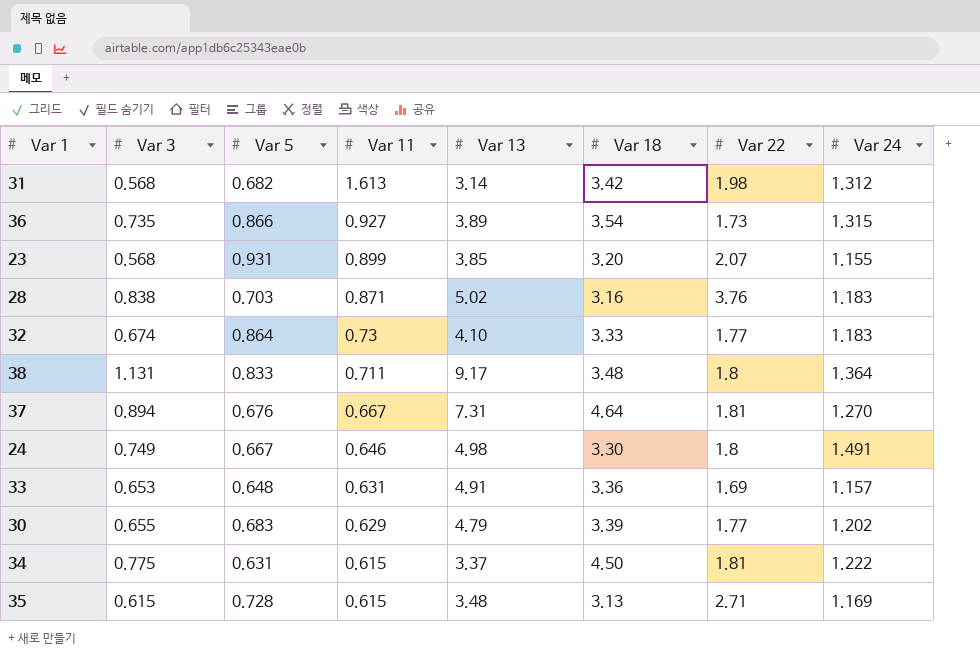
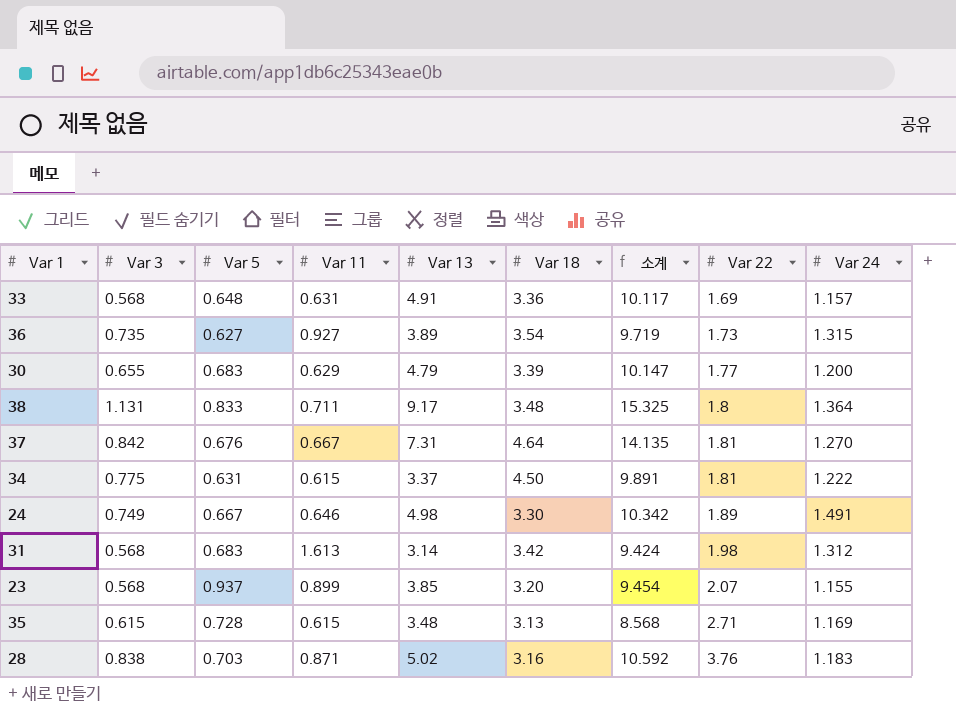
row order: Var 11 descending -> Var 22 ascending
column 소계 | formula: none -> [Var 3] + [Var 5] + [Var 11] + [Var 13] + [Var 18]
row 32: 0.674 | 0.864 | 0.73 | 4.10 | 3.33 | 1.77 | 1.183 -> none
33 | Var 3: 0.653 -> 0.568
36 | Var 5: 0.866 -> 0.627
30 | Var 24: 1.202 -> 1.200
37 | Var 3: 0.894 -> 0.842
24 | Var 22: 1.8 -> 1.89
31 | Var 5: 0.682 -> 0.683
23 | Var 5: 0.931 -> 0.937

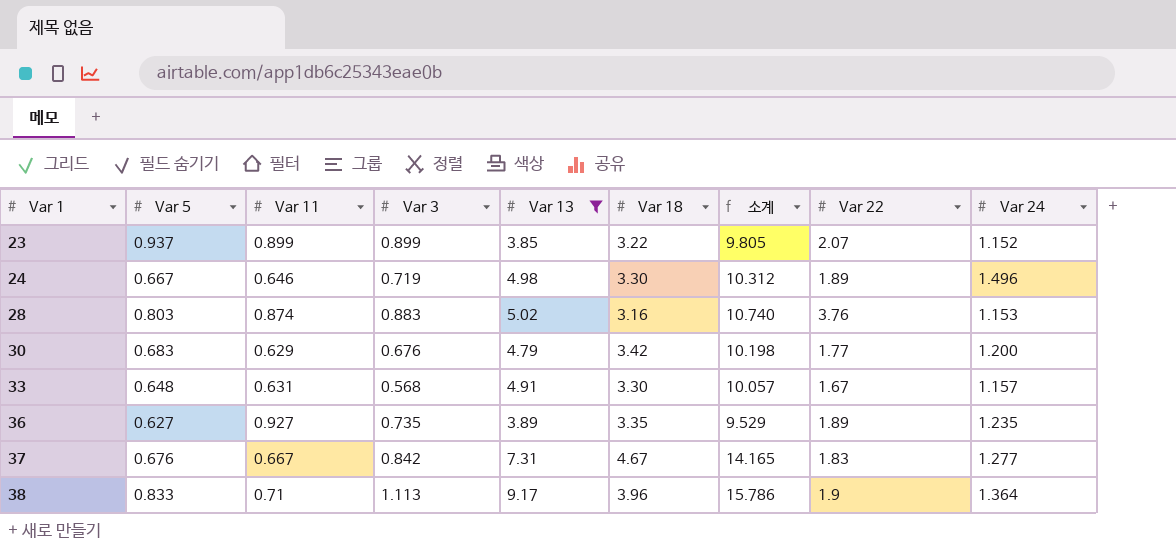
filter: none -> Var 13 >= 3.85
row order: Var 22 ascending -> Var 1 ascending
column Var 3 | position: 2 -> 4
23 | Var 3: 0.568 -> 0.899
23 | Var 18: 3.20 -> 3.22
23 | 소계: 9.454 -> 9.805
23 | Var 24: 1.155 -> 1.152
24 | Var 3: 0.749 -> 0.719
24 | 소계: 10.342 -> 10.312
24 | Var 24: 1.491 -> 1.496
28 | Var 5: 0.703 -> 0.803
28 | Var 11: 0.871 -> 0.874
28 | Var 3: 0.838 -> 0.883
28 | 소계: 10.592 -> 10.740
28 | Var 24: 1.183 -> 1.153
30 | Var 3: 0.655 -> 0.676
30 | Var 18: 3.39 -> 3.42
30 | 소계: 10.147 -> 10.198
33 | Var 18: 3.36 -> 3.30
33 | 소계: 10.117 -> 10.057
33 | Var 22: 1.69 -> 1.67
36 | Var 18: 3.54 -> 3.35
36 | 소계: 9.719 -> 9.529
36 | Var 22: 1.73 -> 1.89
36 | Var 24: 1.315 -> 1.235
37 | Var 18: 4.64 -> 4.67
37 | 소계: 14.135 -> 14.165
37 | Var 22: 1.81 -> 1.83
37 | Var 24: 1.270 -> 1.277
38 | Var 11: 0.711 -> 0.71
38 | Var 3: 1.131 -> 1.113
38 | Var 18: 3.48 -> 3.96
38 | 소계: 15.325 -> 15.786
38 | Var 22: 1.8 -> 1.9

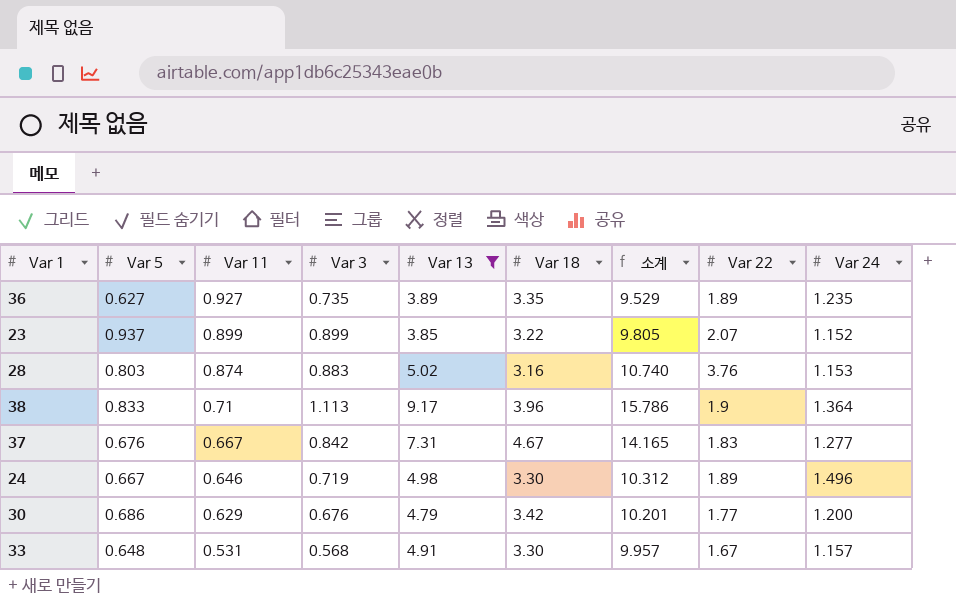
row order: Var 1 ascending -> Var 11 descending
30 | Var 5: 0.683 -> 0.686
30 | 소계: 10.198 -> 10.201
33 | Var 11: 0.631 -> 0.531
33 | 소계: 10.057 -> 9.957

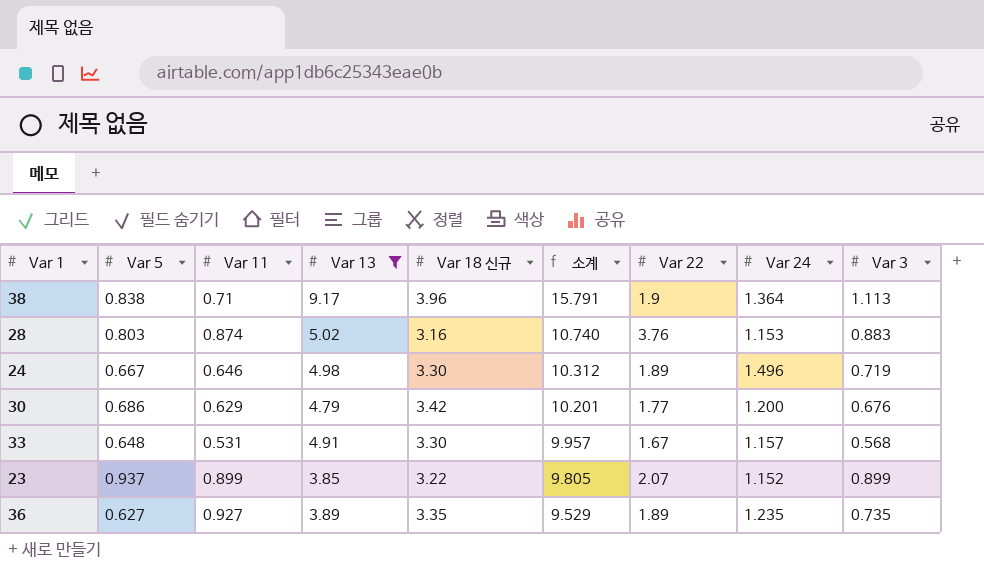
row order: Var 11 descending -> 소계 descending
column name: Var 18 -> Var 18 신규
column Var 3 | position: 4 -> 9
row 37: 0.676 | 0.667 | 0.842 | 7.31 | 4.67 | 14.165 | 1.83 | 1.277 -> none
38 | Var 5: 0.833 -> 0.838
38 | 소계: 15.786 -> 15.791

